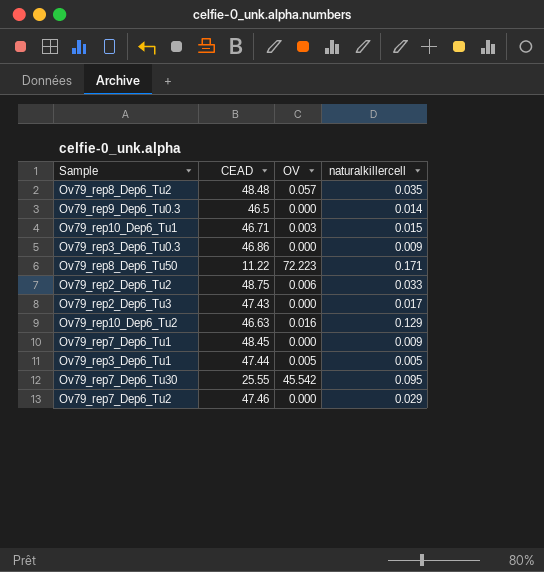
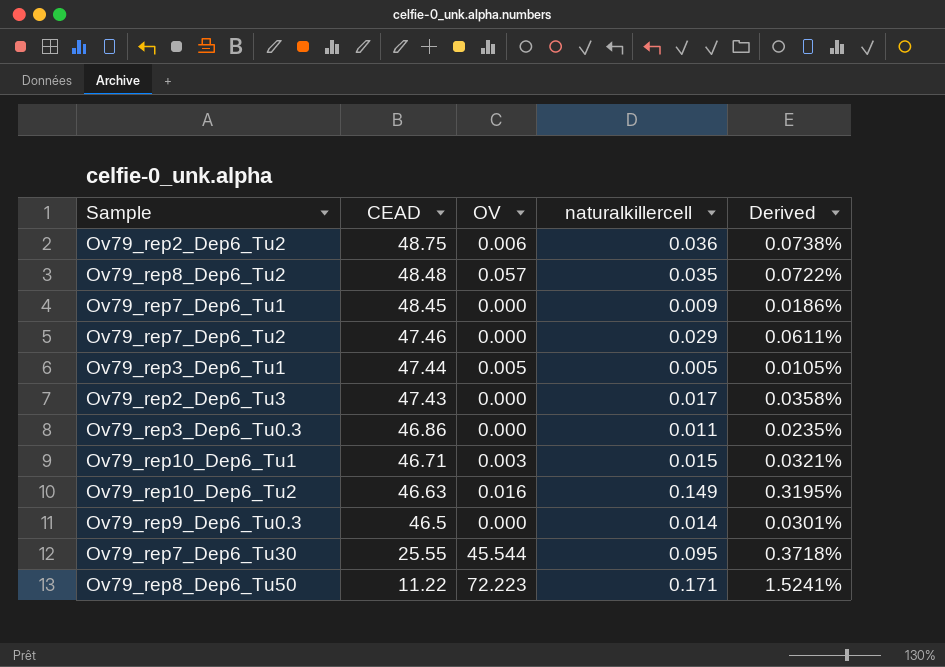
row order: none -> CEAD descending
column Derived | formula: none -> [naturalkillercell] / [CEAD]
Ov79_rep2_Dep6_Tu2 | naturalkillercell: 0.033 -> 0.036
Ov79_rep3_Dep6_Tu0.3 | naturalkillercell: 0.009 -> 0.011
Ov79_rep10_Dep6_Tu2 | naturalkillercell: 0.129 -> 0.149
Ov79_rep7_Dep6_Tu30 | OV: 45.542 -> 45.544

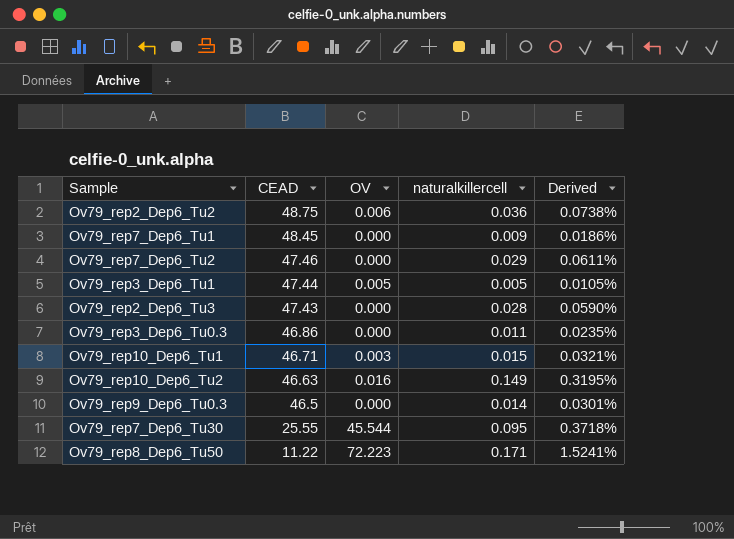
row Ov79_rep8_Dep6_Tu2: 48.48 | 0.057 | 0.035 | 0.0722% -> none
Ov79_rep2_Dep6_Tu3 | naturalkillercell: 0.017 -> 0.028
Ov79_rep2_Dep6_Tu3 | Derived: 0.0358% -> 0.0590%

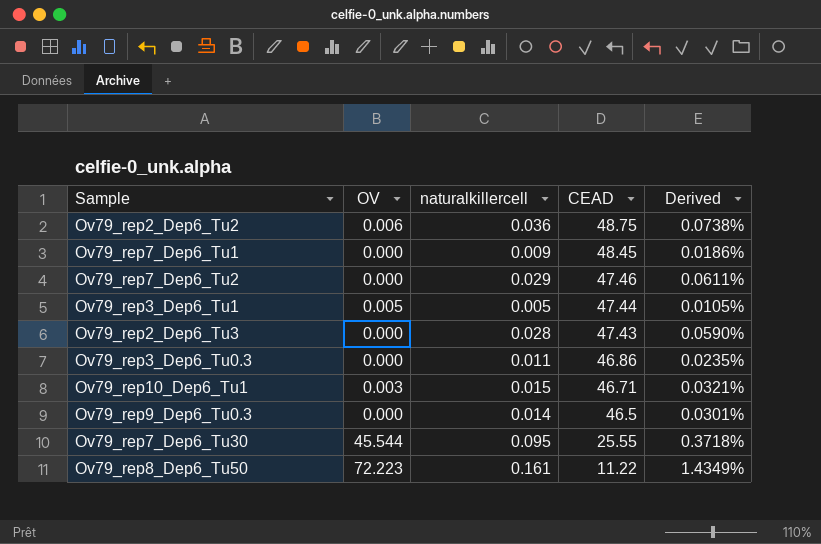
column CEAD | position: 2 -> 4
row Ov79_rep10_Dep6_Tu2: 46.63 | 0.016 | 0.149 | 0.3195% -> none
Ov79_rep8_Dep6_Tu50 | naturalkillercell: 0.171 -> 0.161
Ov79_rep8_Dep6_Tu50 | Derived: 1.5241% -> 1.4349%

